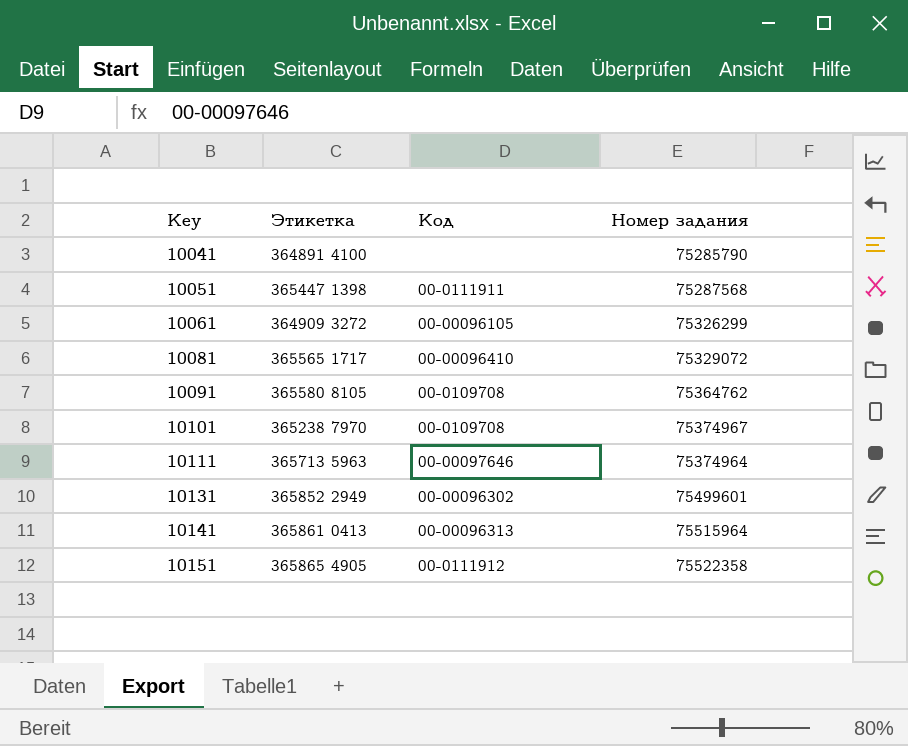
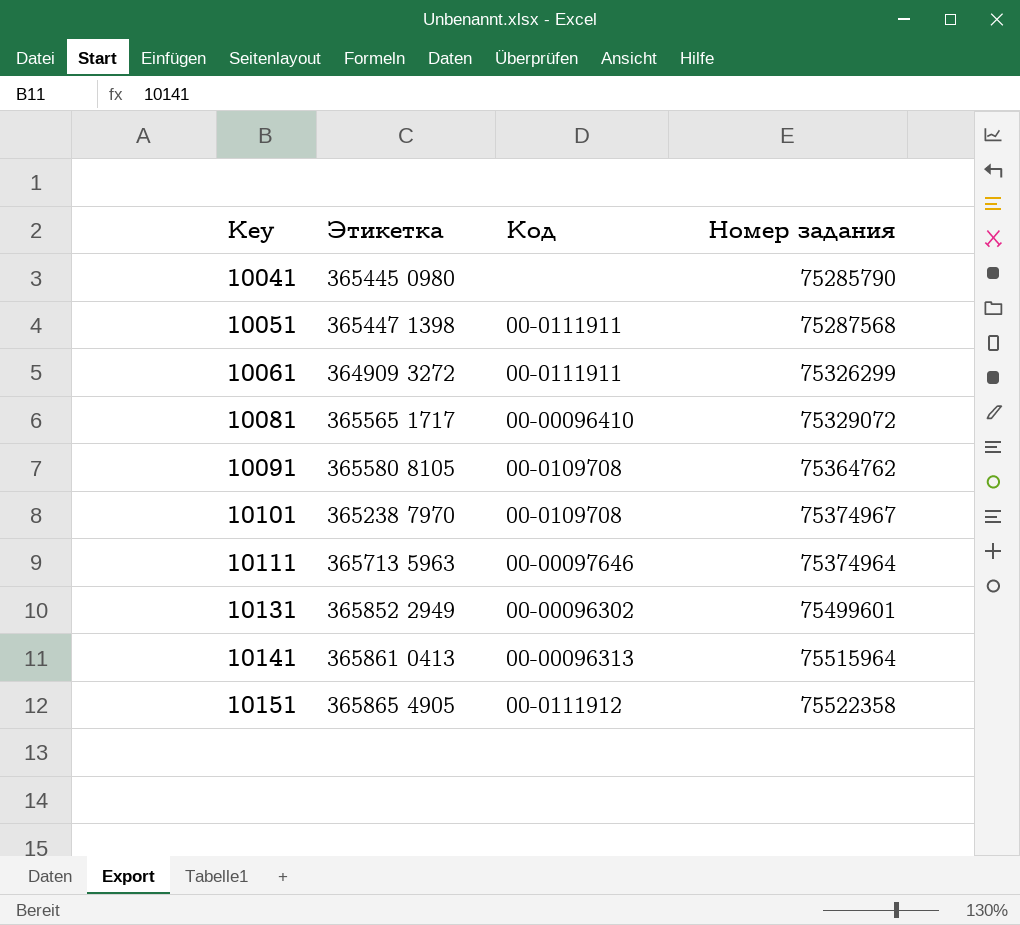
10041 | Этикетка: 364891 4100 -> 365445 0980
10061 | Код: 00-00096105 -> 00-0111911

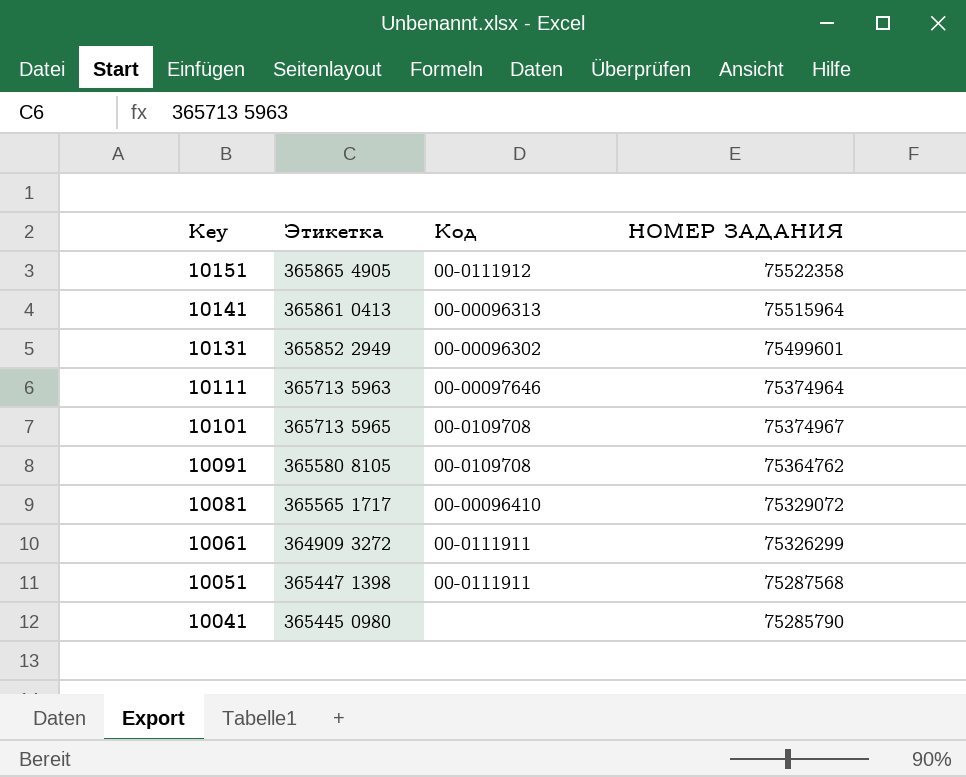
row order: Key ascending -> Key descending
column name: Номер задания -> НОМЕР ЗАДАНИЯ
10101 | Этикетка: 365238 7970 -> 365713 5965

